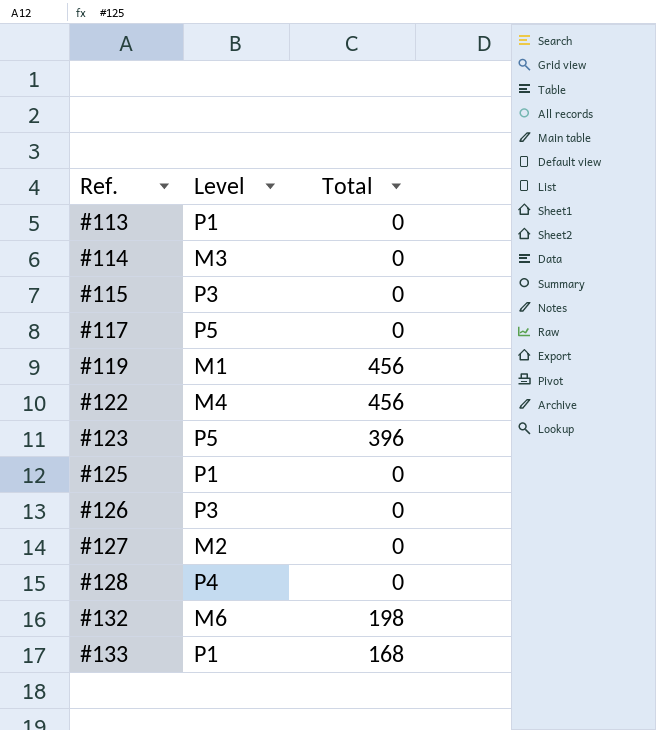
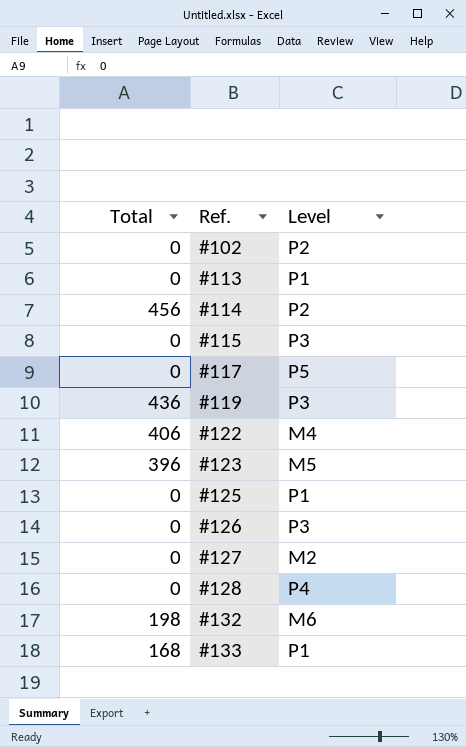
column Total | position: 3 -> 1
row #102: none -> 0 | P2
#114 | Total: 0 -> 456
#114 | Level: M3 -> P2
#119 | Total: 456 -> 436
#119 | Level: M1 -> P3
#122 | Total: 456 -> 406
#123 | Level: P5 -> M5

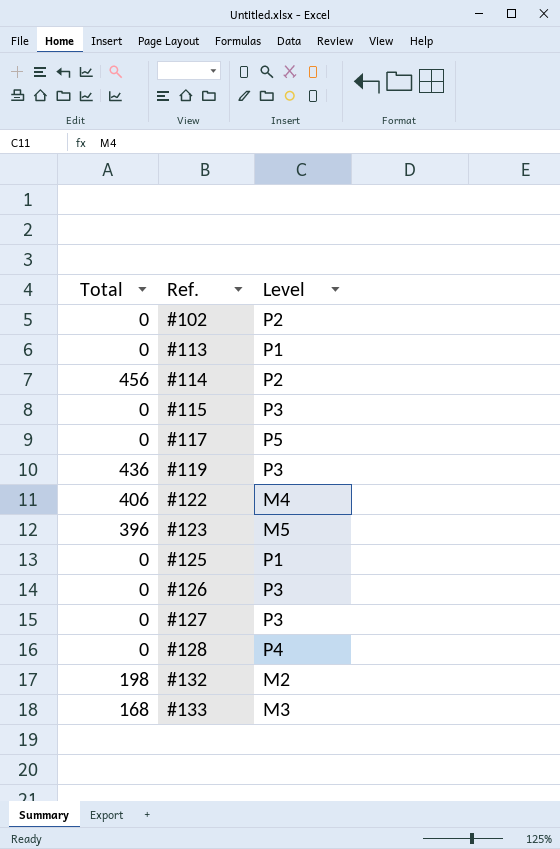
#127 | Level: M2 -> P3
#132 | Level: M6 -> M2
#133 | Level: P1 -> M3

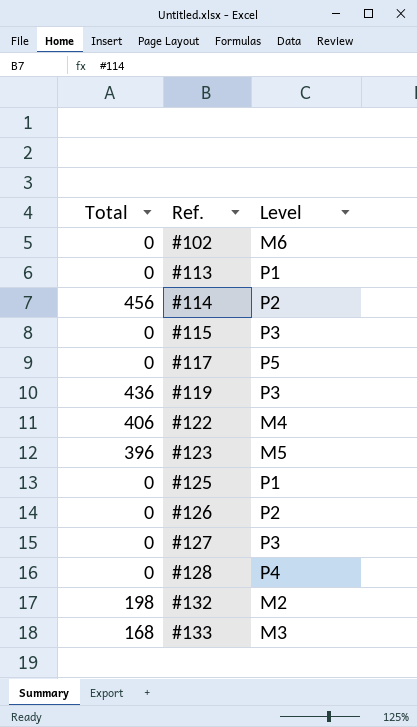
#102 | Level: P2 -> M6
#126 | Level: P3 -> P2

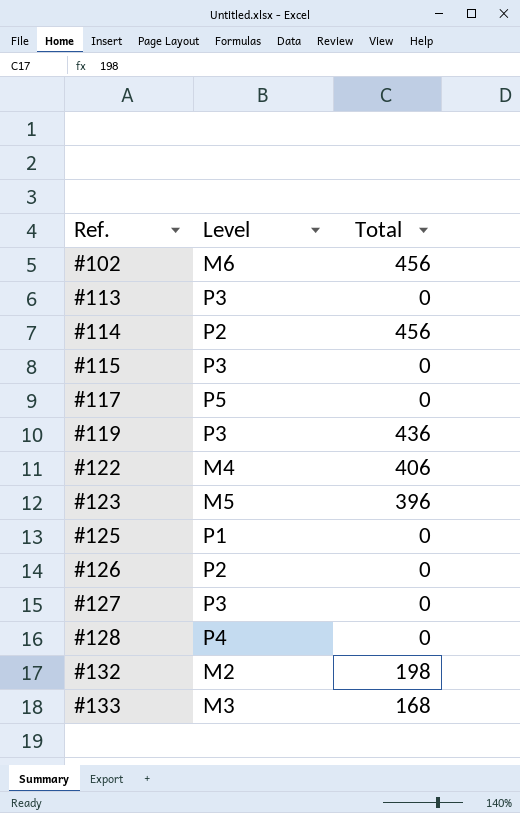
column Total | position: 1 -> 3
#102 | Total: 0 -> 456
#113 | Level: P1 -> P3

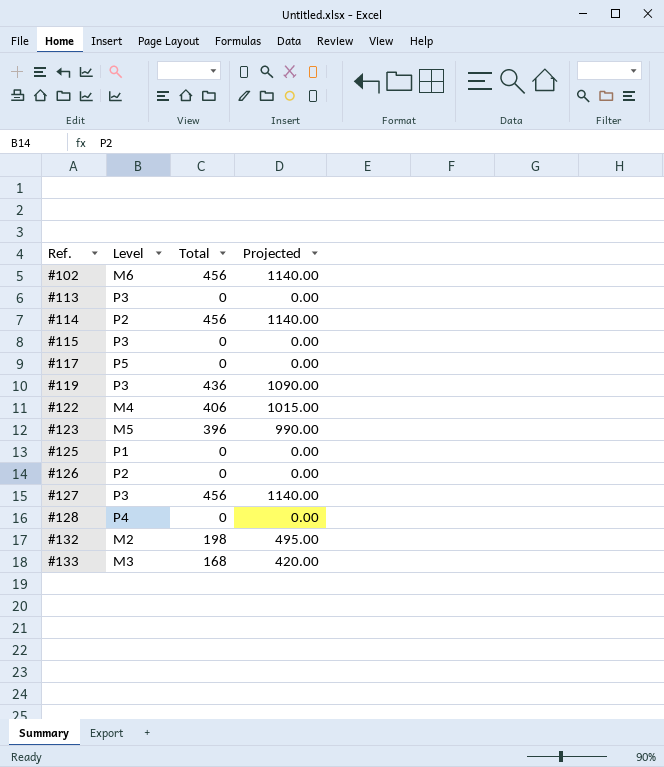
column Projected | formula: none -> [Total] * 2.5
#127 | Total: 0 -> 456

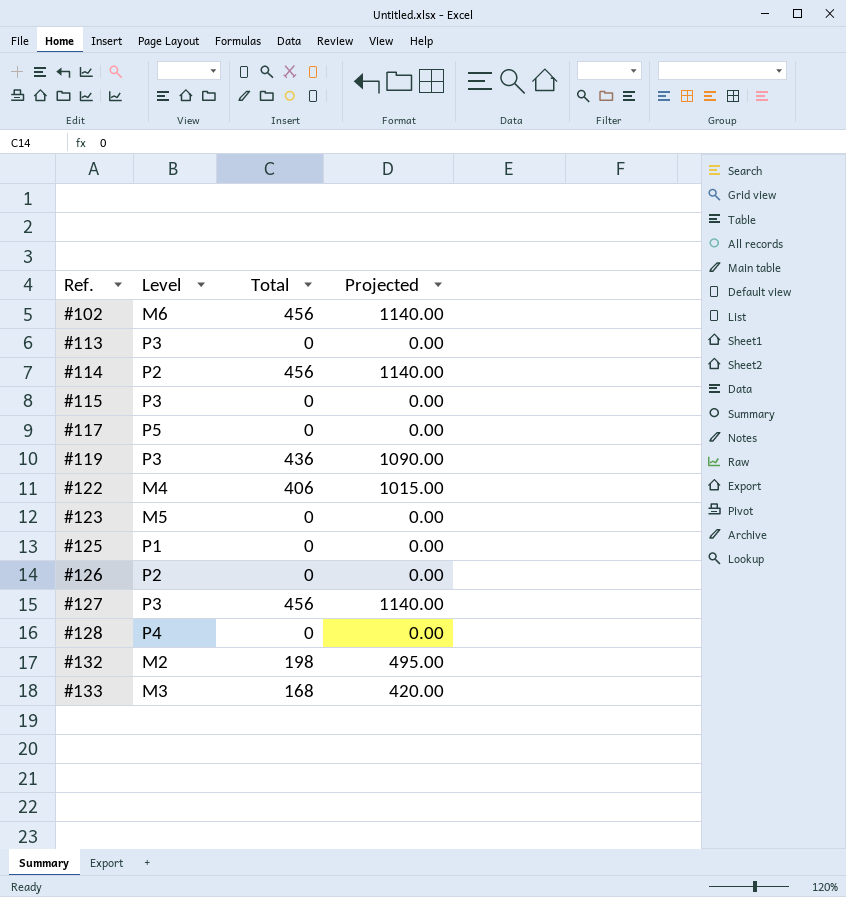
#123 | Total: 396 -> 0
#123 | Projected: 990.00 -> 0.00

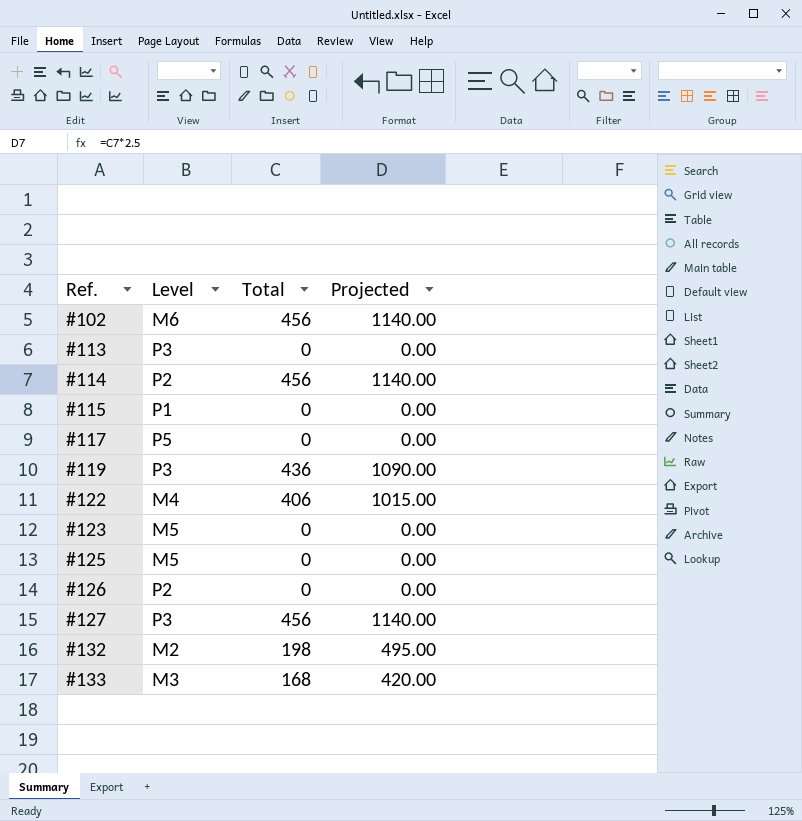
row #128: P4 | 0 | 0.00 -> none
#115 | Level: P3 -> P1
#125 | Level: P1 -> M5

